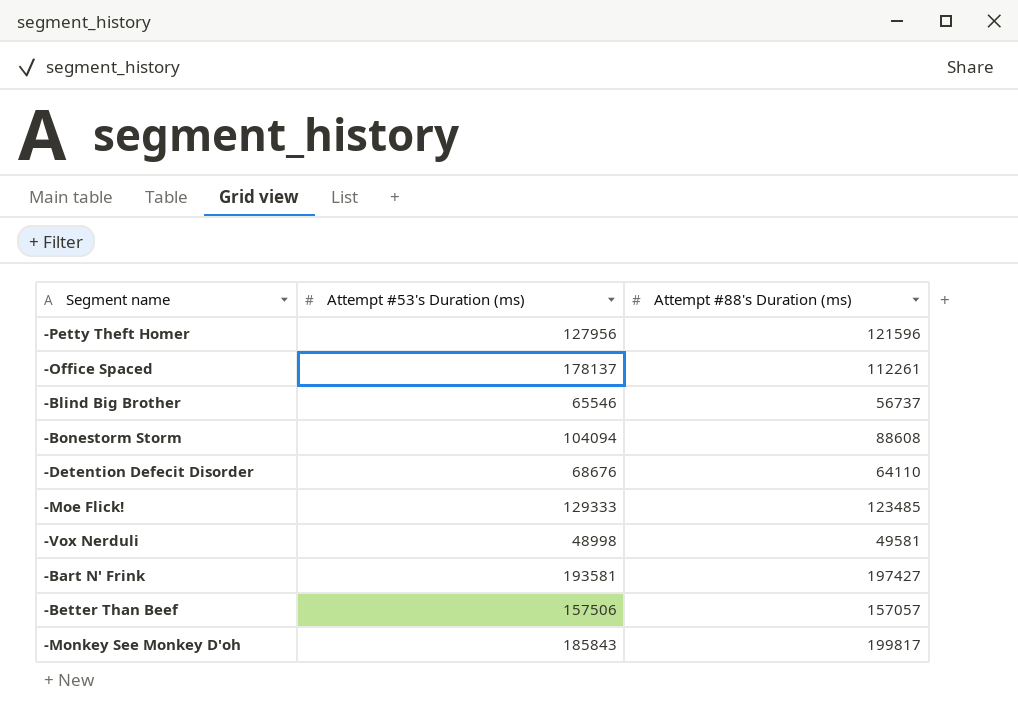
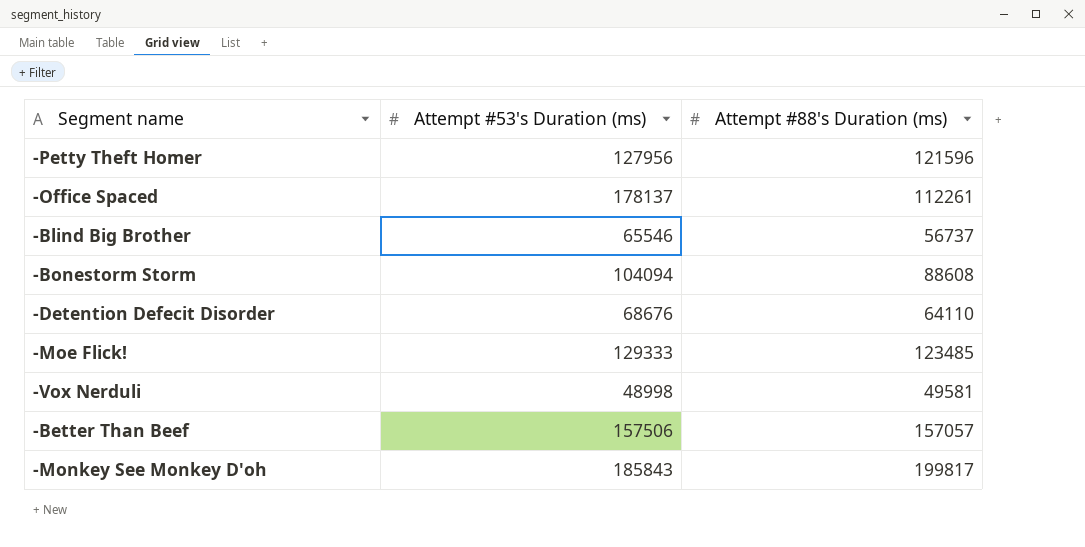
row -Bart N' Frink: 193581 | 197427 -> none

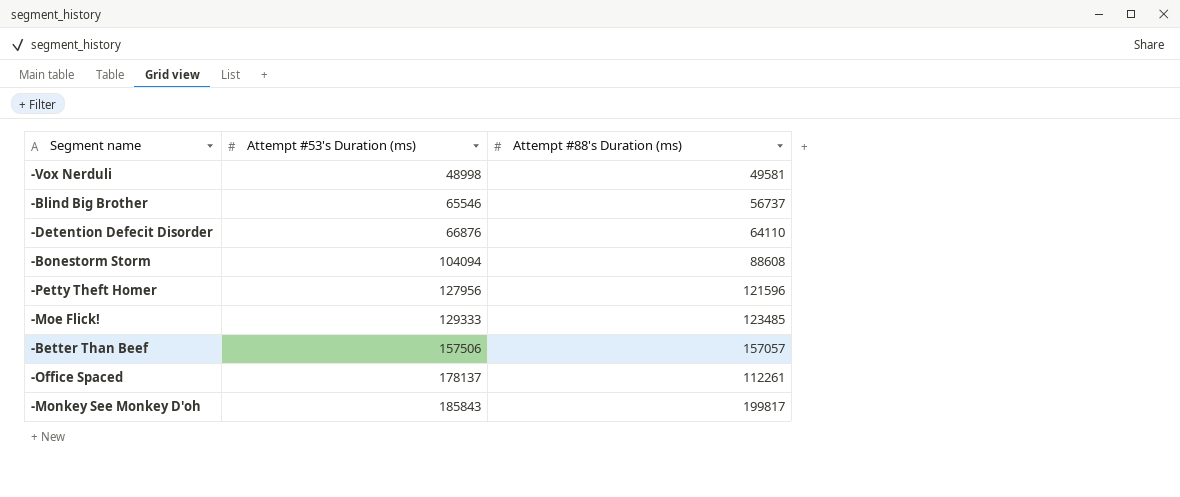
row order: none -> Attempt #53's Duration (ms) ascending
-Detention Defecit Disorder | Attempt #53's Duration (ms): 68676 -> 66876

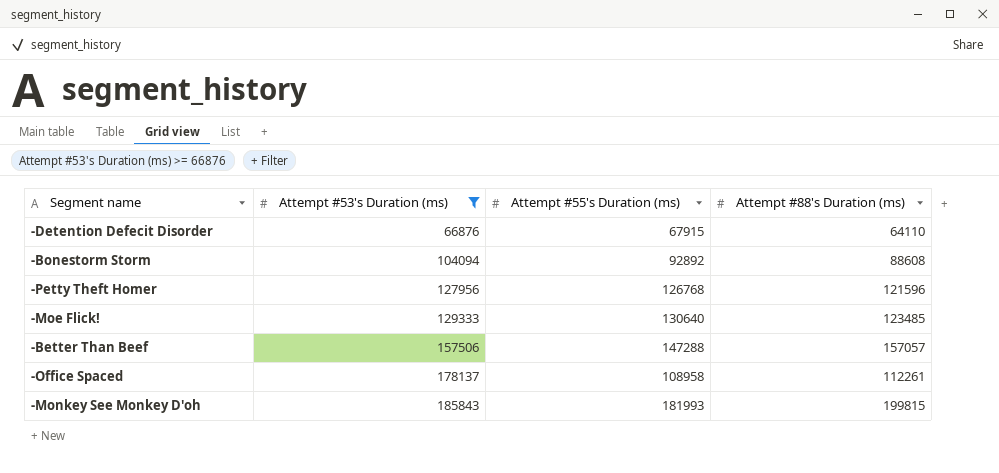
filter: none -> Attempt #53's Duration (ms) >= 66876
column Attempt #55's Duration (ms) | position: none -> 3
-Monkey See Monkey D'oh | Attempt #88's Duration (ms): 199817 -> 199815

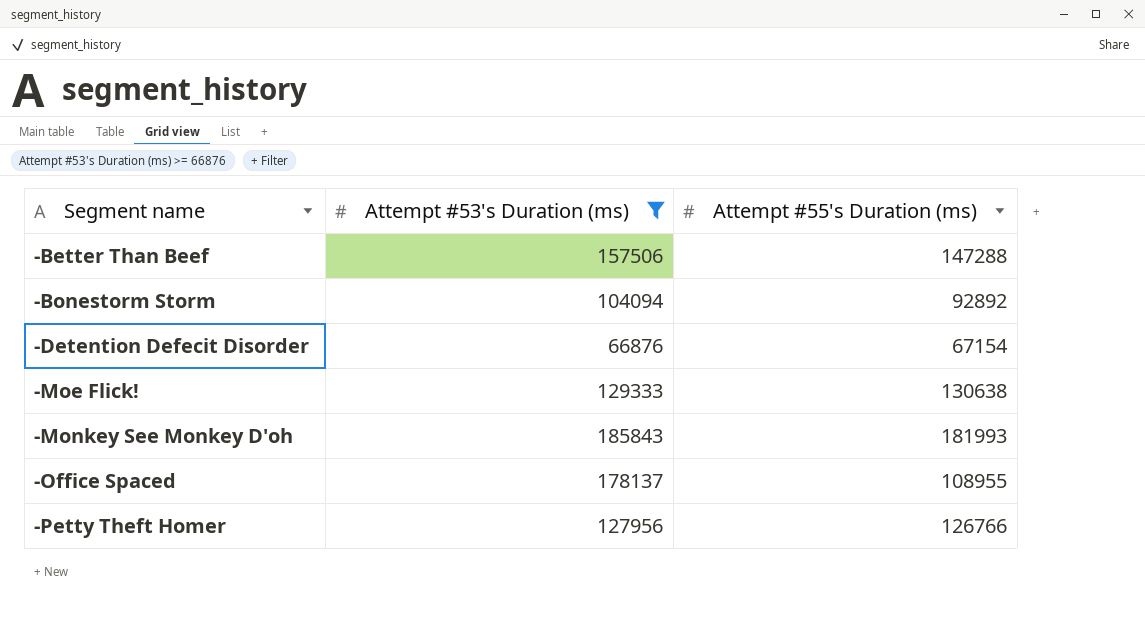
row order: Attempt #53's Duration (ms) ascending -> Segment name ascending
column Attempt #88's Duration (ms) | position: 4 -> none
-Detention Defecit Disorder | Attempt #55's Duration (ms): 67915 -> 67154
-Moe Flick! | Attempt #55's Duration (ms): 130640 -> 130638
-Office Spaced | Attempt #55's Duration (ms): 108958 -> 108955
-Petty Theft Homer | Attempt #55's Duration (ms): 126768 -> 126766

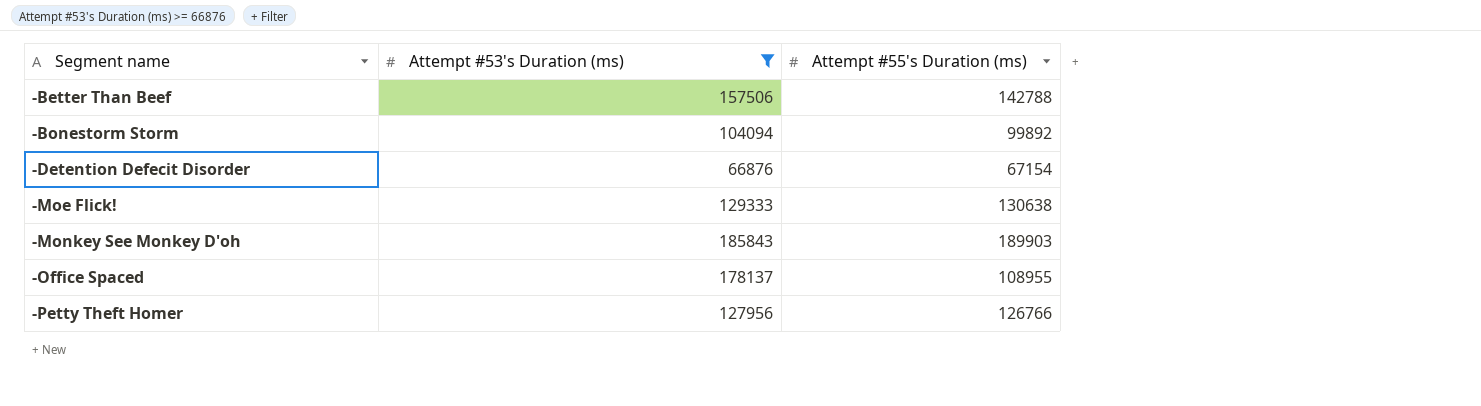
-Better Than Beef | Attempt #55's Duration (ms): 147288 -> 142788
-Bonestorm Storm | Attempt #55's Duration (ms): 92892 -> 99892
-Monkey See Monkey D'oh | Attempt #55's Duration (ms): 181993 -> 189903

